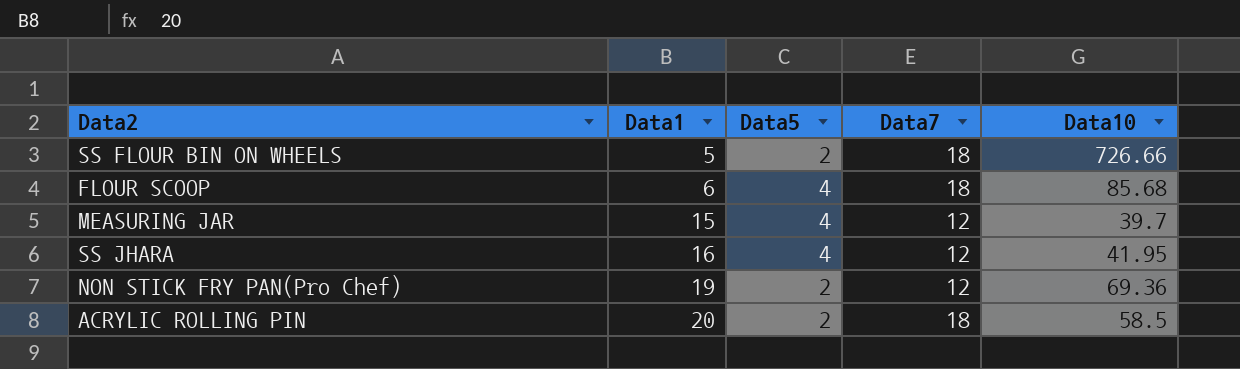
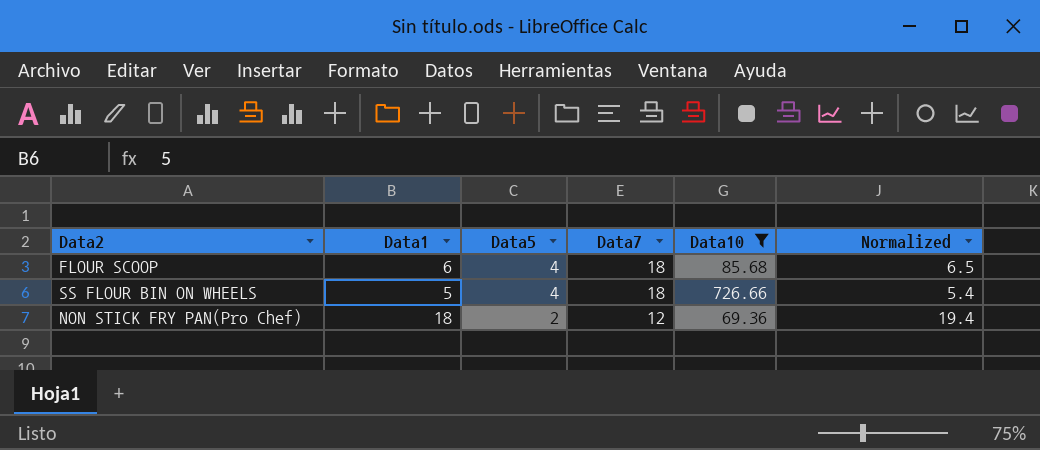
filter: none -> Data10 >= 69.36
row order: Data1 ascending -> Data5 descending
column Normalized | formula: none -> [Data1] * 1.08
SS FLOUR BIN ON WHEELS | Data5: 2 -> 4
NON STICK FRY PAN(Pro Chef) | Data1: 19 -> 18

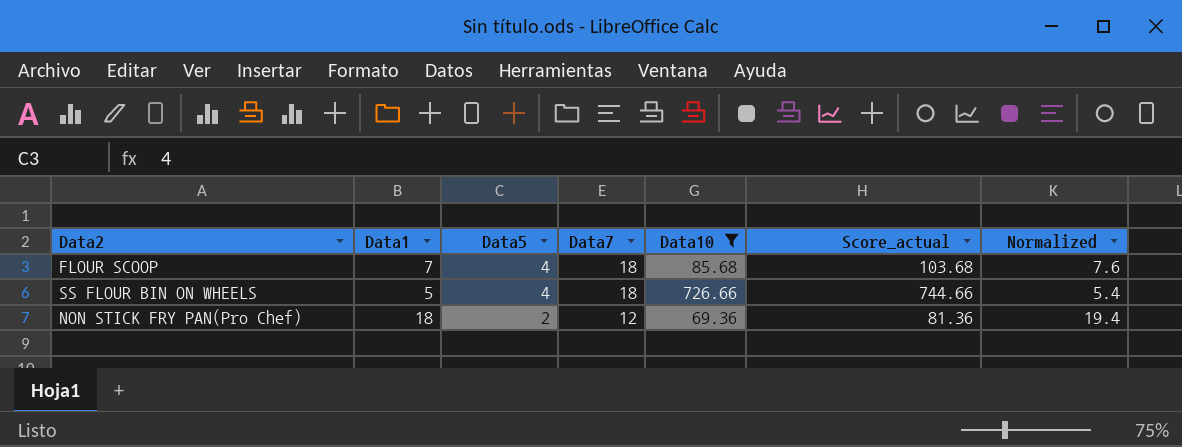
column Score_actual | formula: none -> [Data7] + [Data10]
FLOUR SCOOP | Data1: 6 -> 7
FLOUR SCOOP | Normalized: 6.5 -> 7.6

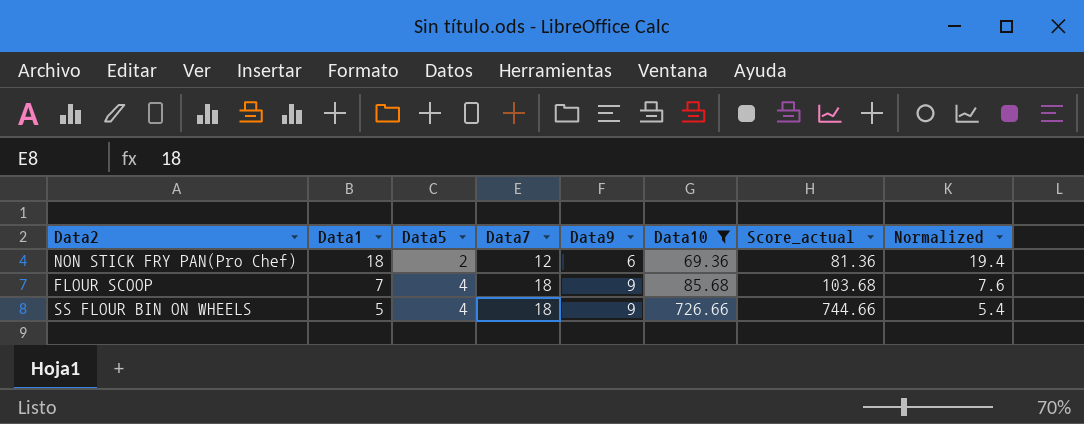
row order: Data5 descending -> Data1 descending
column Data9 | position: none -> 5

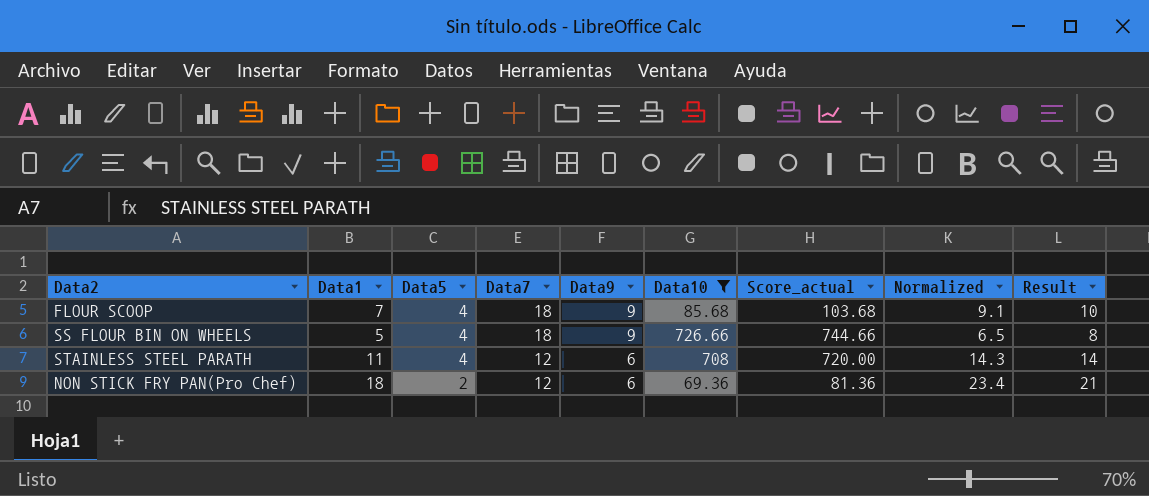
row order: Data1 descending -> Data5 descending
column Normalized | formula: [Data1] * 1.08 -> [Data1] * 1.3
column Result | formula: none -> [Data1] + 3
row STAINLESS STEEL PARATH: none -> 11 | 4 | 12 | 6 | 708 | 720.00 | 14.3 | 14

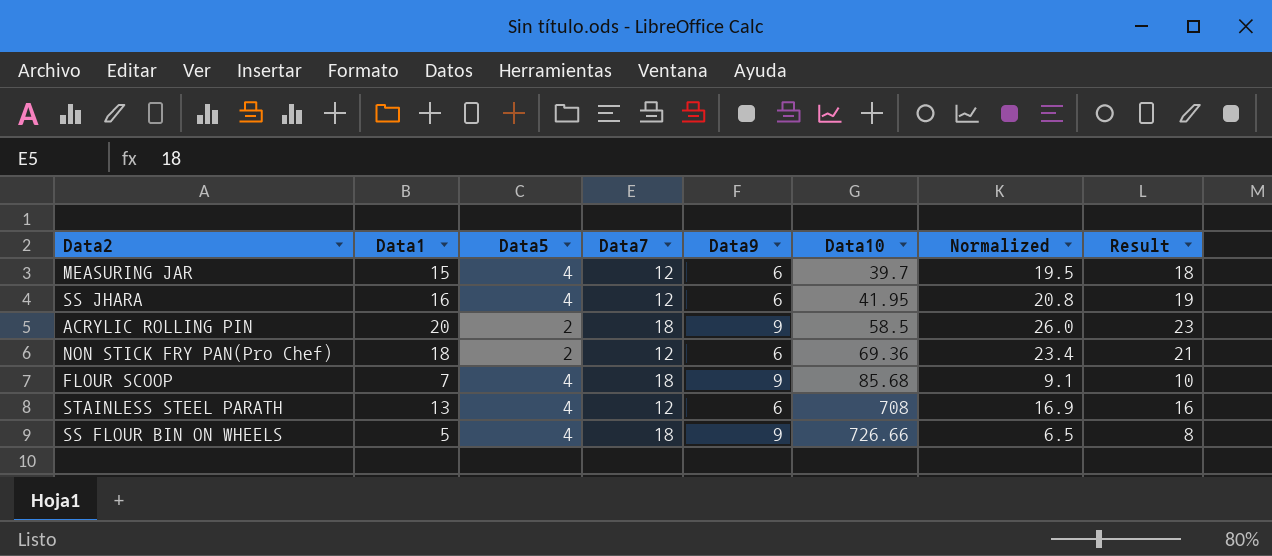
filter: Data10 >= 69.36 -> none
row order: Data5 descending -> Data10 ascending
column Score_actual | formula: [Data7] + [Data10] -> none
STAINLESS STEEL PARATH | Data1: 11 -> 13
STAINLESS STEEL PARATH | Normalized: 14.3 -> 16.9
STAINLESS STEEL PARATH | Result: 14 -> 16

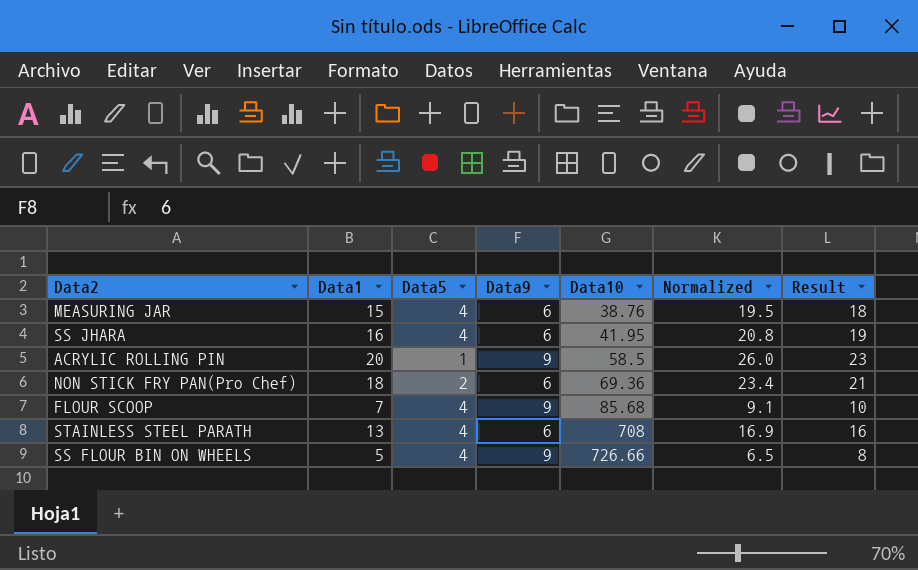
column Data7 | position: 4 -> none
MEASURING JAR | Data10: 39.7 -> 38.76
ACRYLIC ROLLING PIN | Data5: 2 -> 1

